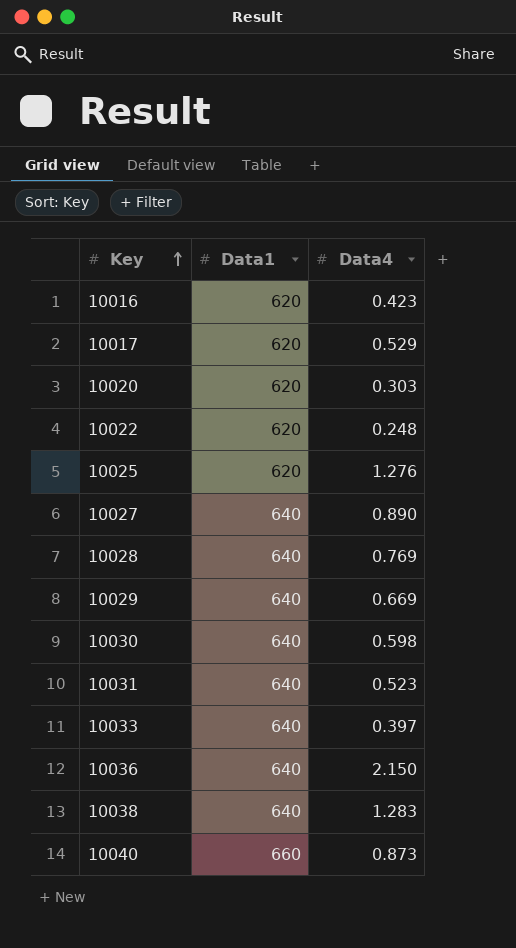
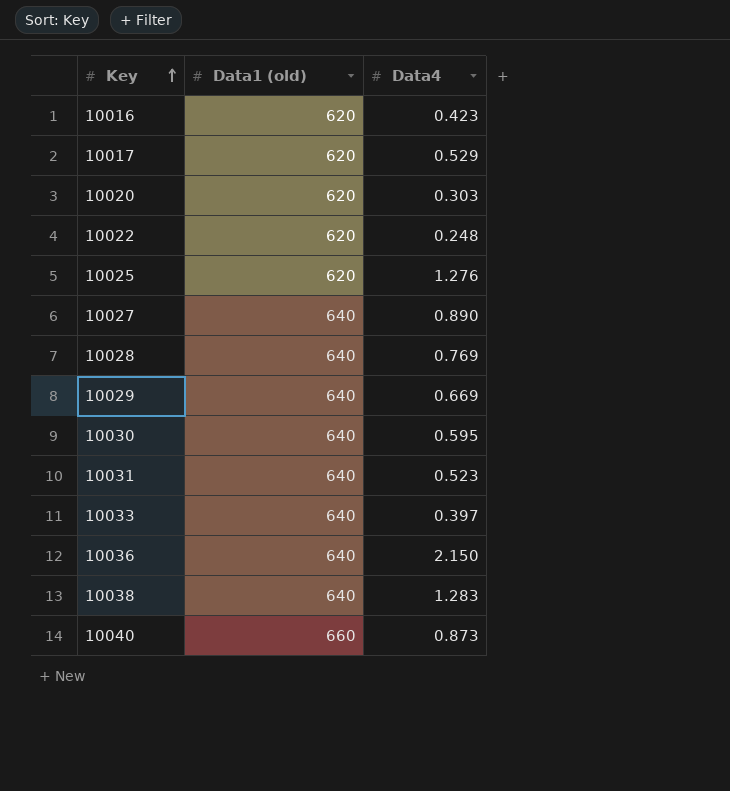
column name: Data1 -> Data1 (old)
10030 | Data4: 0.598 -> 0.595

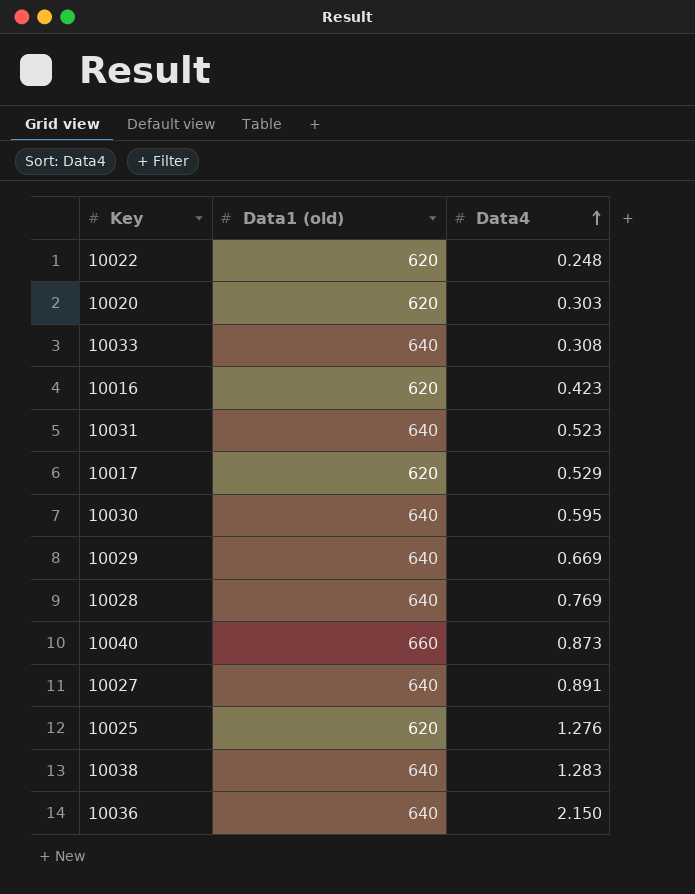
row order: Key ascending -> Data4 ascending
10033 | Data4: 0.397 -> 0.308
10027 | Data4: 0.890 -> 0.891

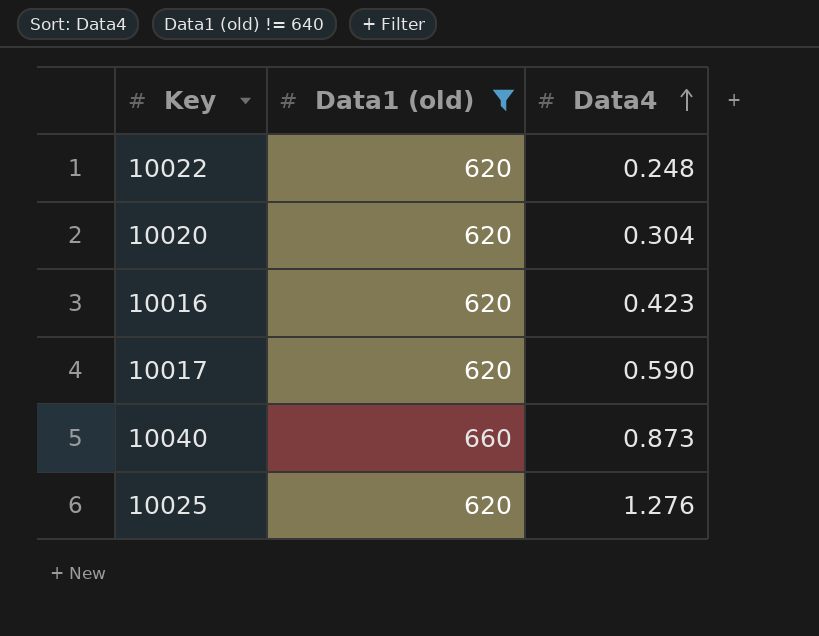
filter: none -> Data1 (old) != 640
10020 | Data4: 0.303 -> 0.304
10017 | Data4: 0.529 -> 0.590

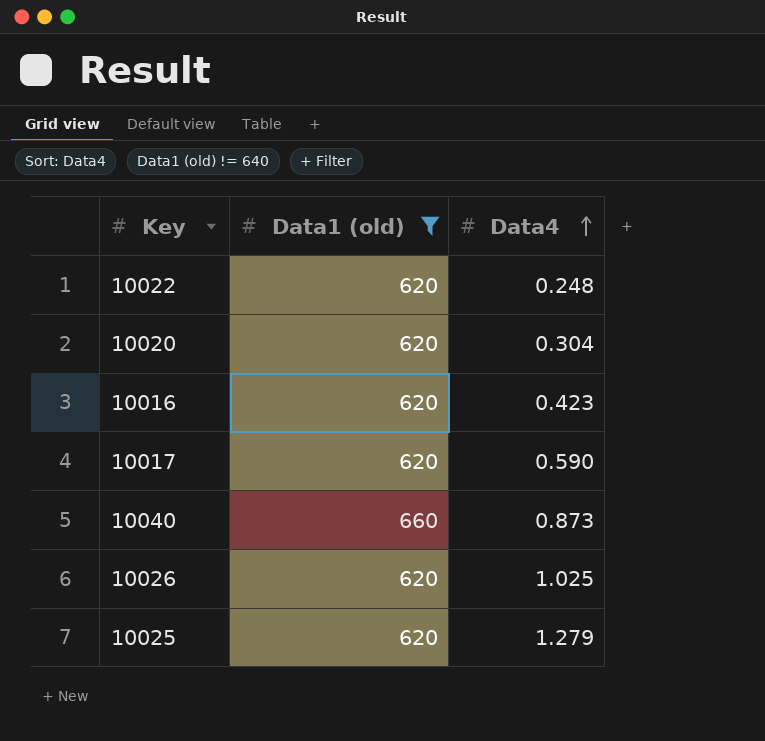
row 10026: none -> 620 | 1.025
10025 | Data4: 1.276 -> 1.279

